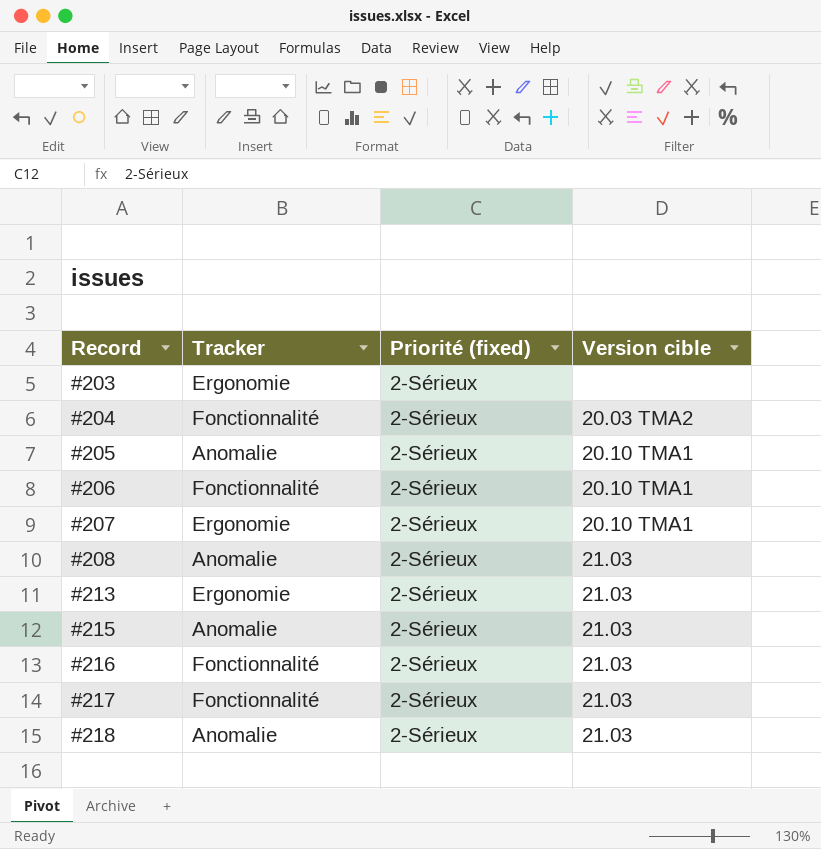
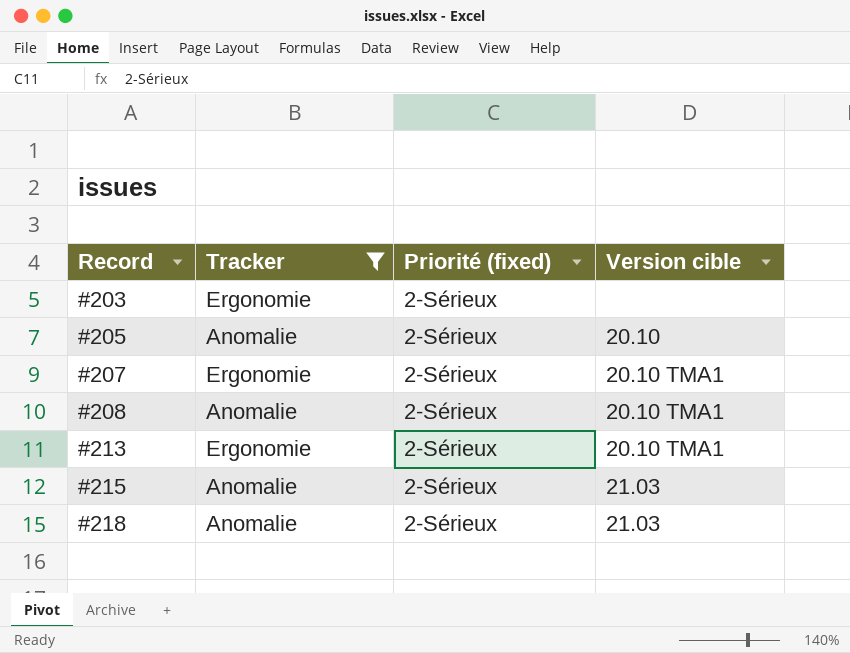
filter: none -> Tracker != Fonctionnalité
#205 | Version cible: 20.10 TMA1 -> 20.10
#208 | Version cible: 21.03 -> 20.10 TMA1
#213 | Version cible: 21.03 -> 20.10 TMA1

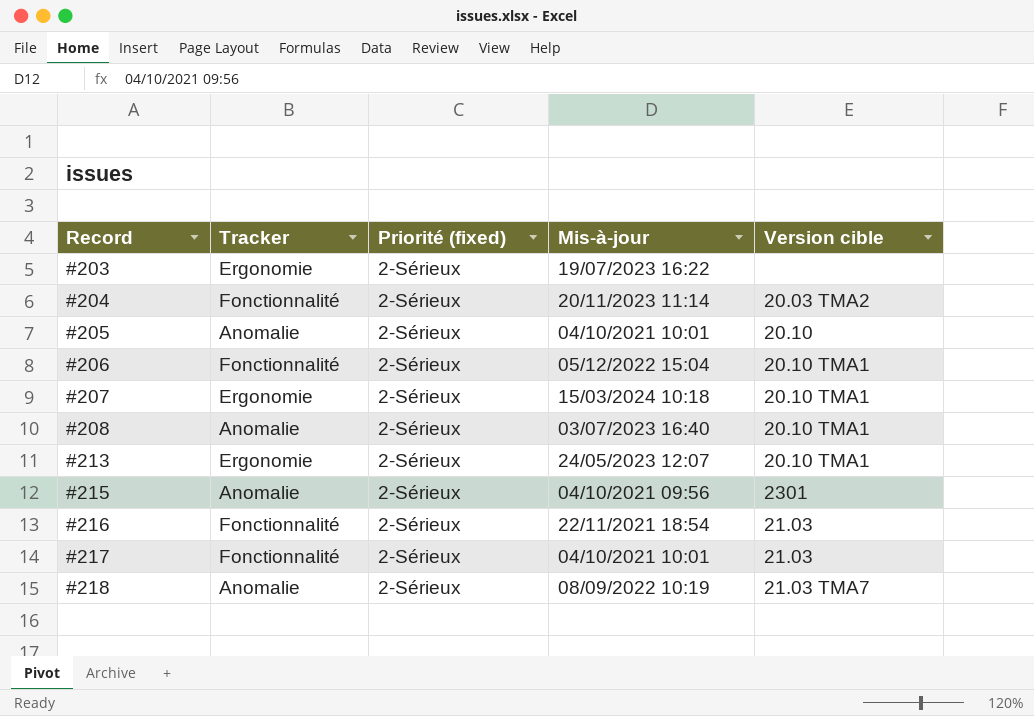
filter: Tracker != Fonctionnalité -> none
column Mis-à-jour | position: none -> 4
#215 | Version cible: 21.03 -> 2301
#218 | Version cible: 21.03 -> 21.03 TMA7

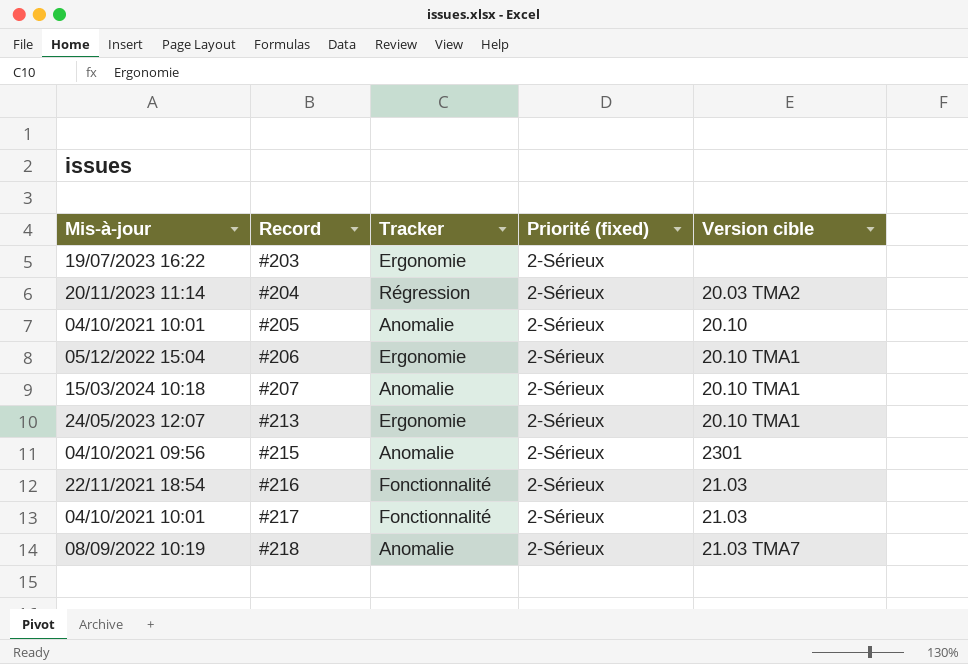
column Mis-à-jour | position: 4 -> 1
row #208: Anomalie | 2-Sérieux | 03/07/2023 16:40 | 20.10 TMA1 -> none
#204 | Tracker: Fonctionnalité -> Régression
#206 | Tracker: Fonctionnalité -> Ergonomie
#207 | Tracker: Ergonomie -> Anomalie

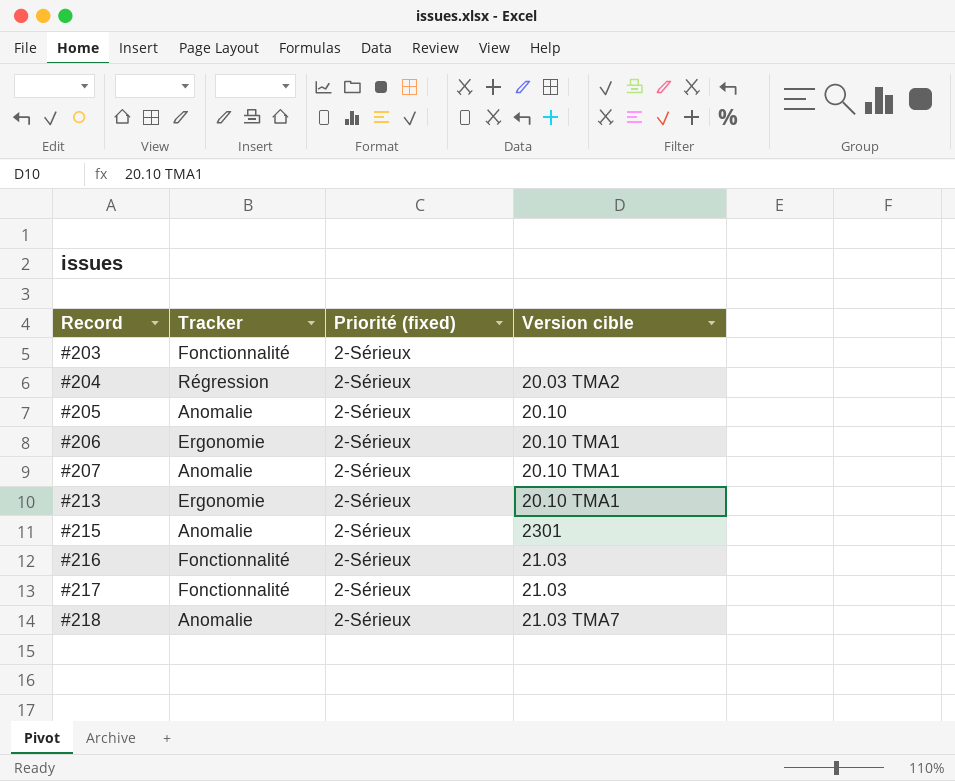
column Mis-à-jour | position: 1 -> none
#203 | Tracker: Ergonomie -> Fonctionnalité

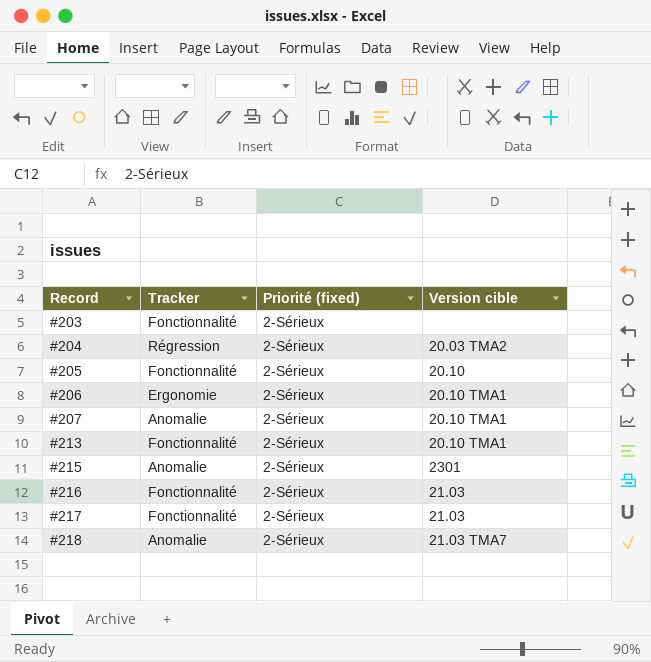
#205 | Tracker: Anomalie -> Fonctionnalité
#213 | Tracker: Ergonomie -> Fonctionnalité

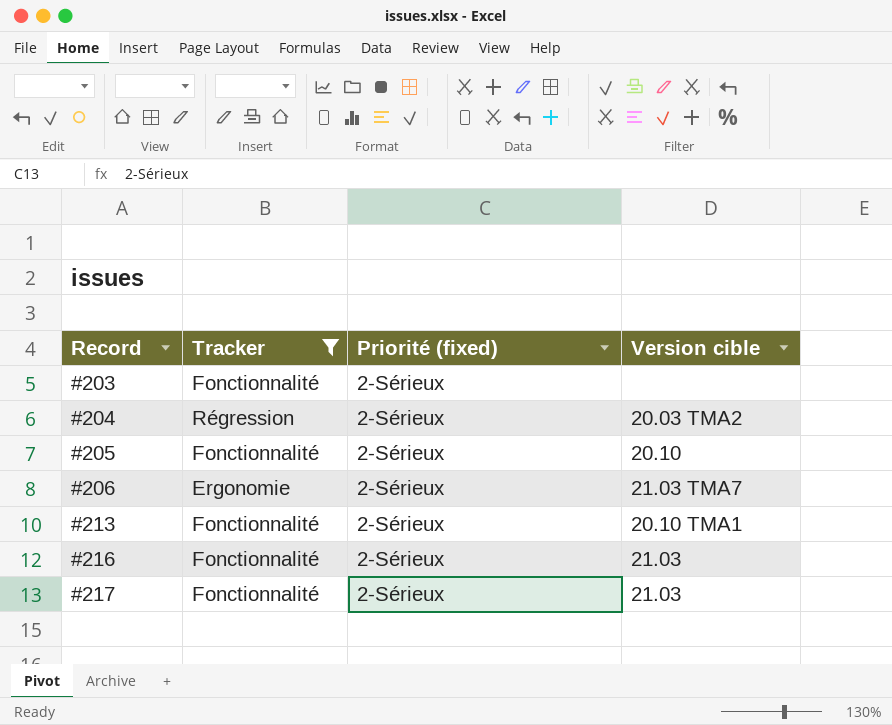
filter: none -> Tracker != Anomalie
#206 | Version cible: 20.10 TMA1 -> 21.03 TMA7

